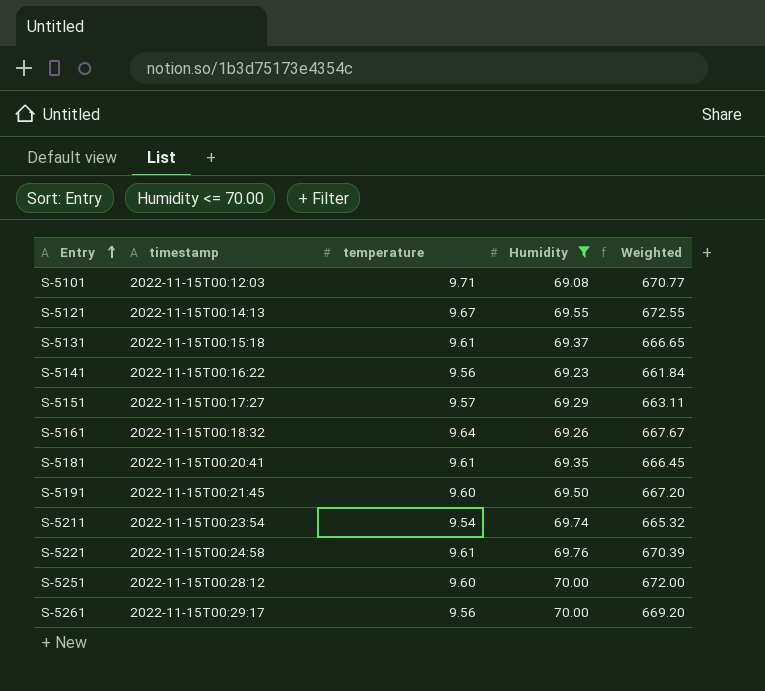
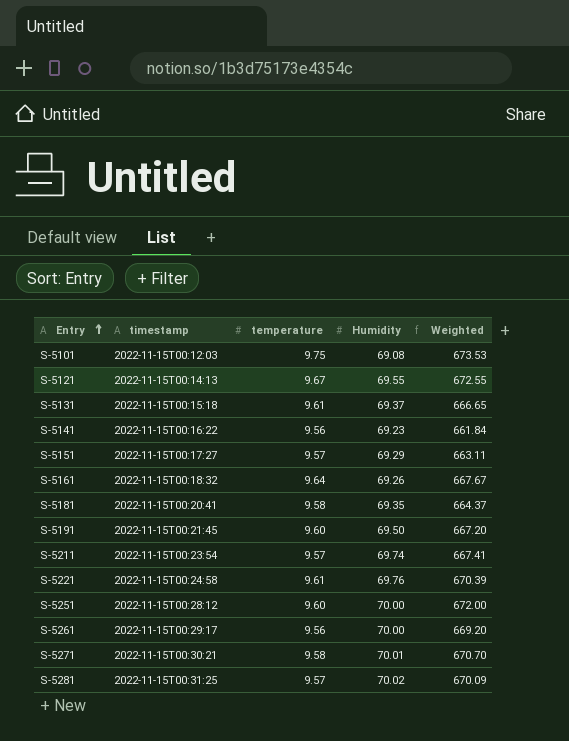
filter: Humidity <= 70.00 -> none
S-5101 | temperature: 9.71 -> 9.75
S-5101 | Weighted: 670.77 -> 673.53
S-5181 | temperature: 9.61 -> 9.58
S-5181 | Weighted: 666.45 -> 664.37
S-5211 | temperature: 9.54 -> 9.57
S-5211 | Weighted: 665.32 -> 667.41

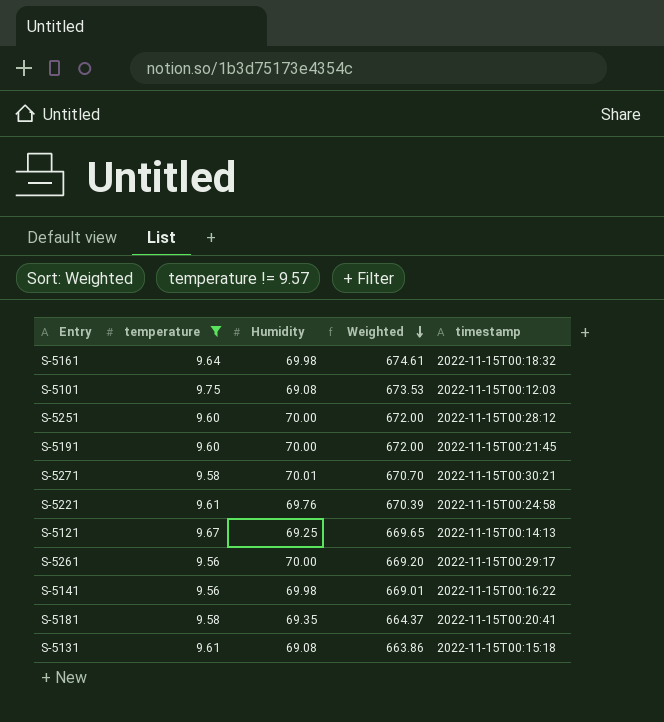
filter: none -> temperature != 9.57
row order: Entry ascending -> Weighted descending
column timestamp | position: 2 -> 5
S-5161 | Humidity: 69.26 -> 69.98
S-5161 | Weighted: 667.67 -> 674.61
S-5191 | Humidity: 69.50 -> 70.00
S-5191 | Weighted: 667.20 -> 672.00
S-5121 | Humidity: 69.55 -> 69.25
S-5121 | Weighted: 672.55 -> 669.65
S-5141 | Humidity: 69.23 -> 69.98
S-5141 | Weighted: 661.84 -> 669.01
S-5131 | Humidity: 69.37 -> 69.08
S-5131 | Weighted: 666.65 -> 663.86

